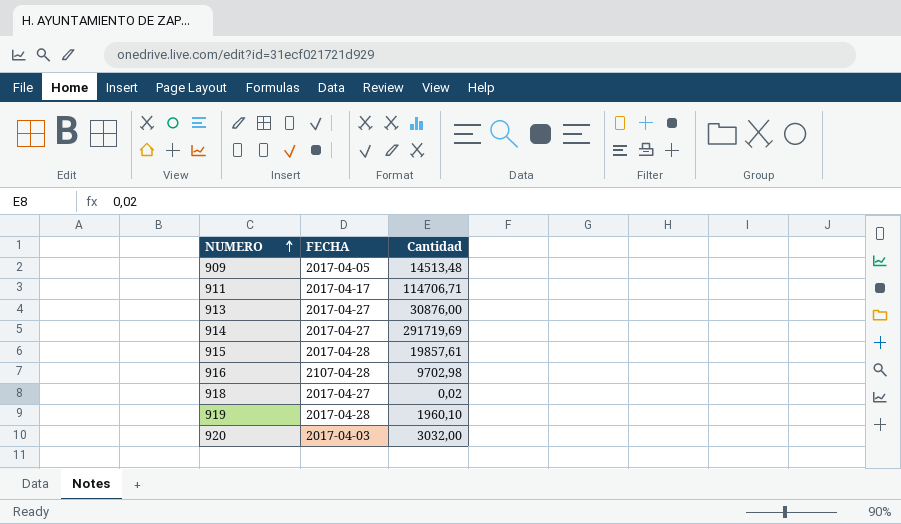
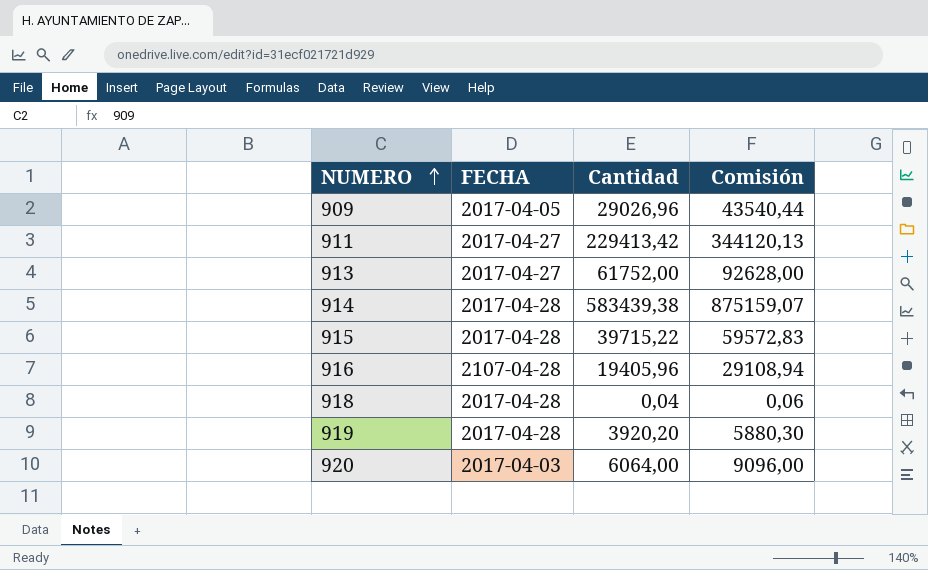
column Comisión | formula: none -> [Cantidad] * 1,5
909 | Cantidad: 14513,48 -> 29026,96
911 | FECHA: 2017-04-17 -> 2017-04-27
911 | Cantidad: 114706,71 -> 229413,42
913 | Cantidad: 30876,00 -> 61752,00
914 | FECHA: 2017-04-27 -> 2017-04-28
914 | Cantidad: 291719,69 -> 583439,38
915 | Cantidad: 19857,61 -> 39715,22
916 | Cantidad: 9702,98 -> 19405,96
918 | FECHA: 2017-04-27 -> 2017-04-28
918 | Cantidad: 0,02 -> 0,04
919 | Cantidad: 1960,10 -> 3920,20
920 | Cantidad: 3032,00 -> 6064,00

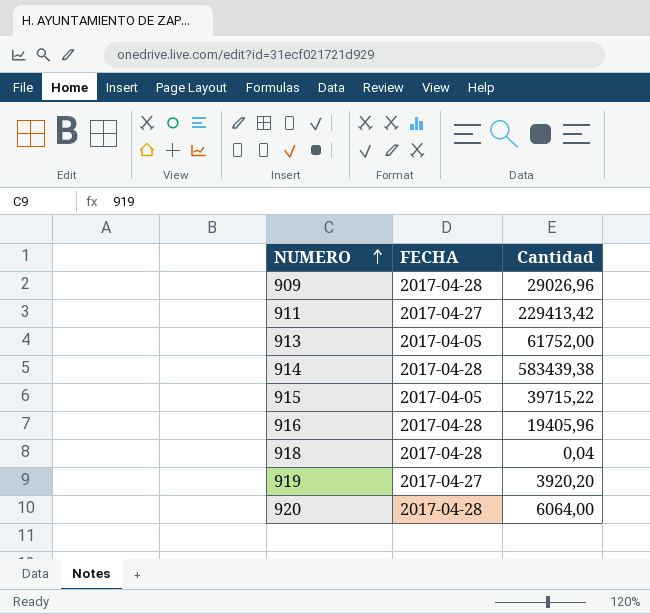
column Comisión | formula: [Cantidad] * 1,5 -> none
909 | FECHA: 2017-04-05 -> 2017-04-28
913 | FECHA: 2017-04-27 -> 2017-04-05
915 | FECHA: 2017-04-28 -> 2017-04-05
916 | FECHA: 2107-04-28 -> 2017-04-28
919 | FECHA: 2017-04-28 -> 2017-04-27
920 | FECHA: 2017-04-03 -> 2017-04-28

